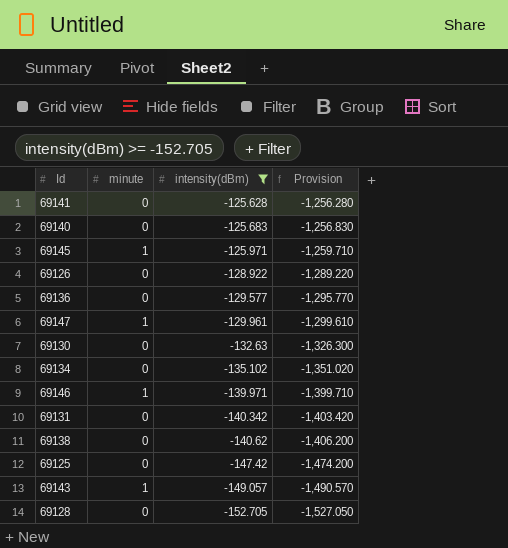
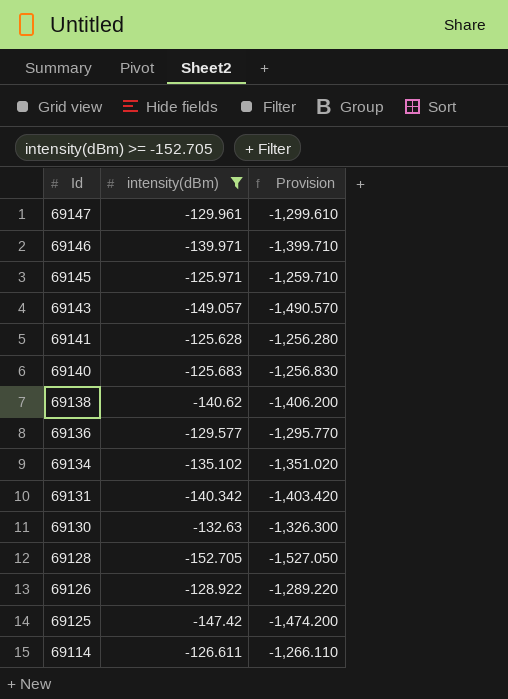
row order: intensity(dBm) descending -> Id descending
column minute | position: 2 -> none
row 69114: none -> -126.611 | -1,266.110

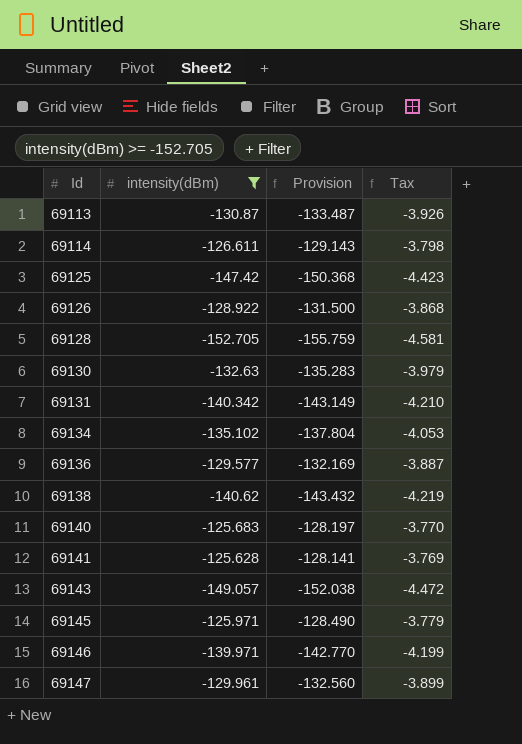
row order: Id descending -> Id ascending
column Provision | formula: [intensity(dBm)] * 10 -> [intensity(dBm)] * 1.02
column Tax | formula: none -> [intensity(dBm)] * 0.03
row 69113: none -> -130.87 | -133.487 | -3.926

